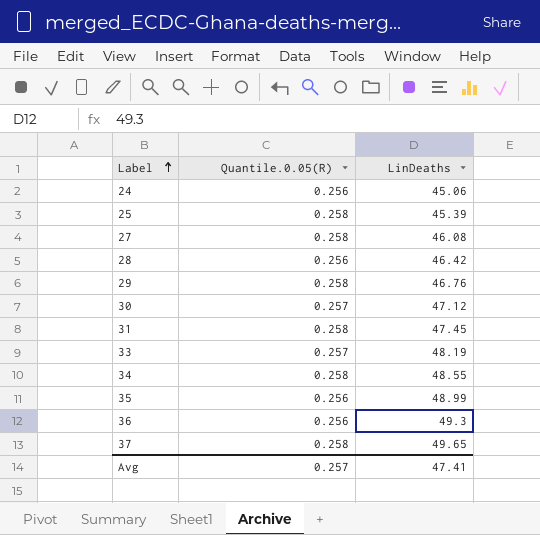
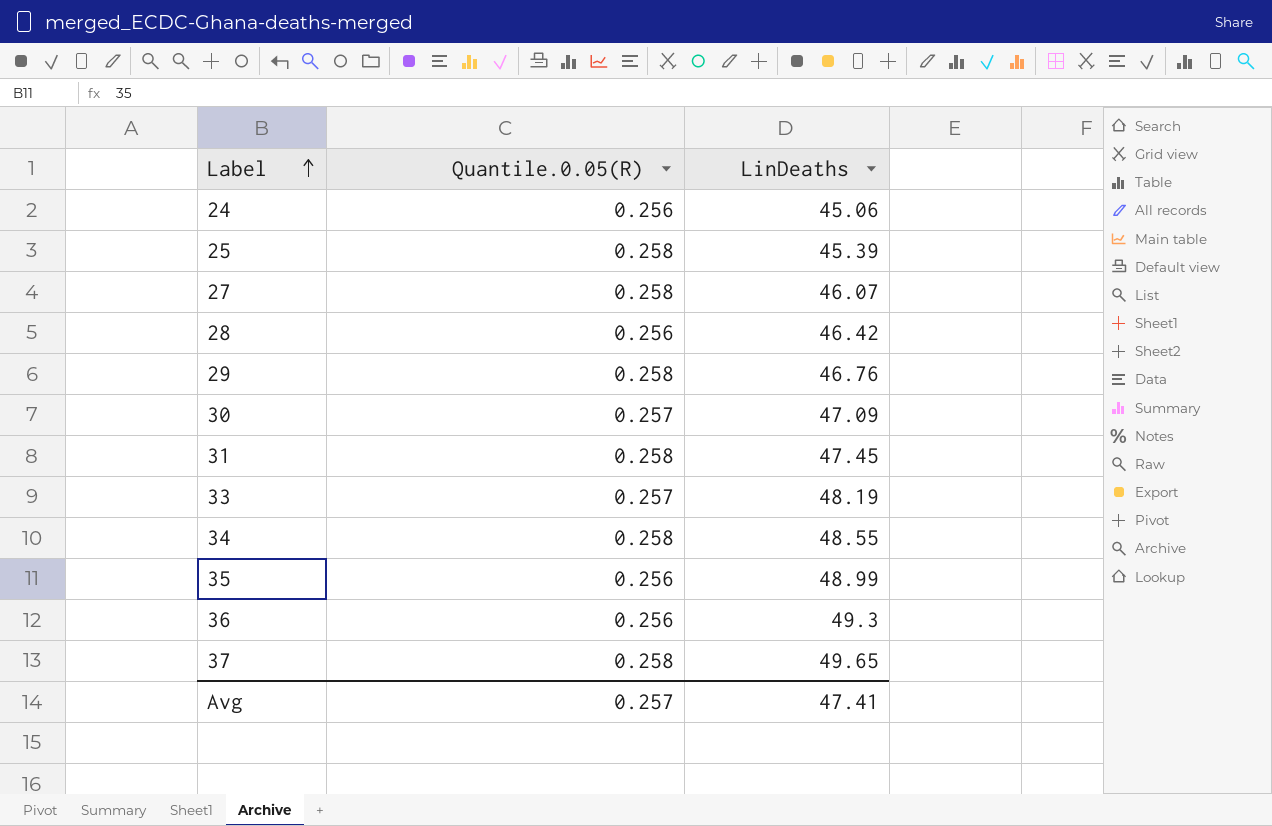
27 | LinDeaths: 46.08 -> 46.07
30 | LinDeaths: 47.12 -> 47.09

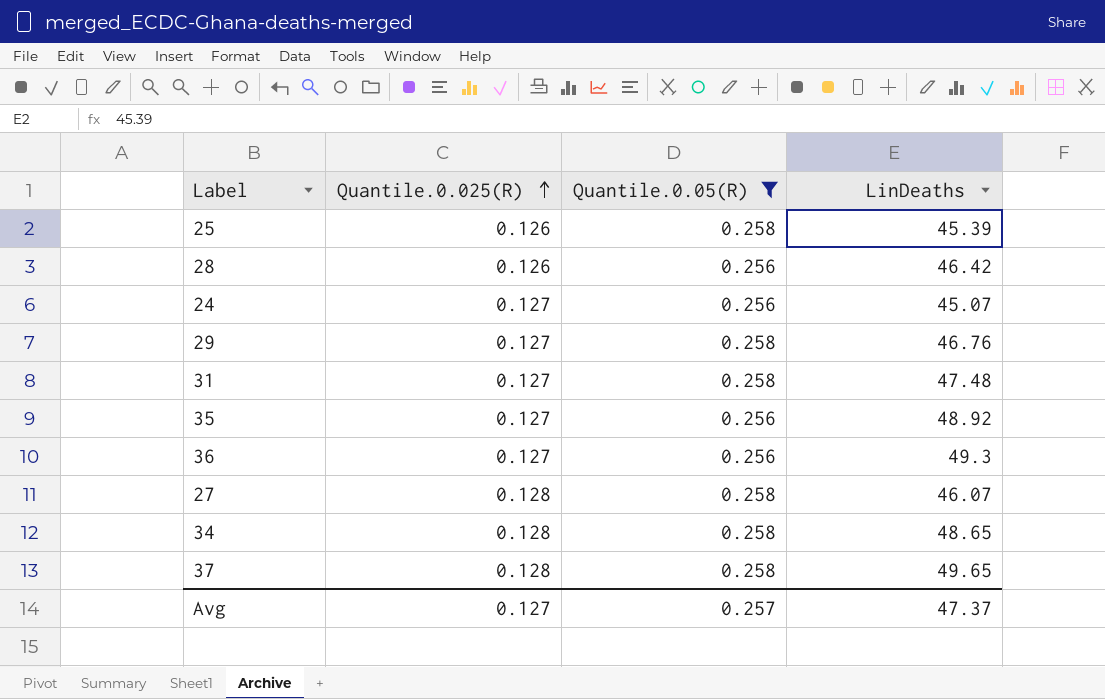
filter: none -> Quantile.0.05(R) != 0.257
row order: Label ascending -> Quantile.0.025(R) ascending
column Quantile.0.025(R) | position: none -> 2
24 | LinDeaths: 45.06 -> 45.07
31 | LinDeaths: 47.45 -> 47.48
35 | LinDeaths: 48.99 -> 48.92
34 | LinDeaths: 48.55 -> 48.65
Avg | LinDeaths: 47.41 -> 47.37

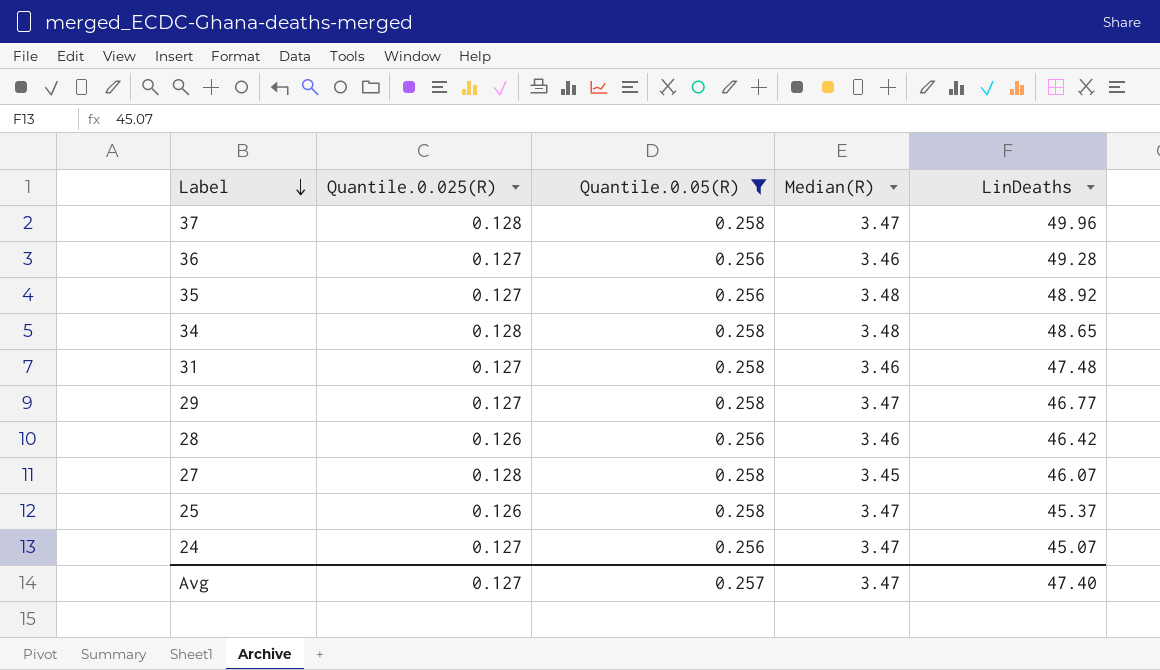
row order: Quantile.0.025(R) ascending -> Label descending
column Median(R) | position: none -> 4
37 | LinDeaths: 49.65 -> 49.96
36 | LinDeaths: 49.3 -> 49.28
29 | LinDeaths: 46.76 -> 46.77
25 | LinDeaths: 45.39 -> 45.37
Avg | LinDeaths: 47.37 -> 47.40

